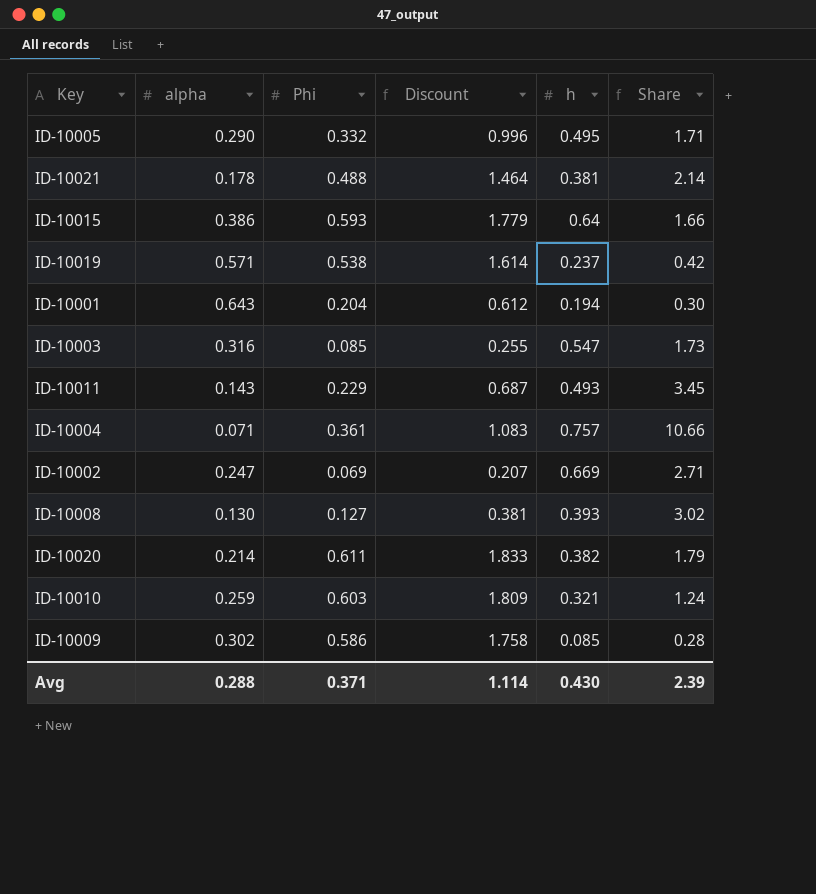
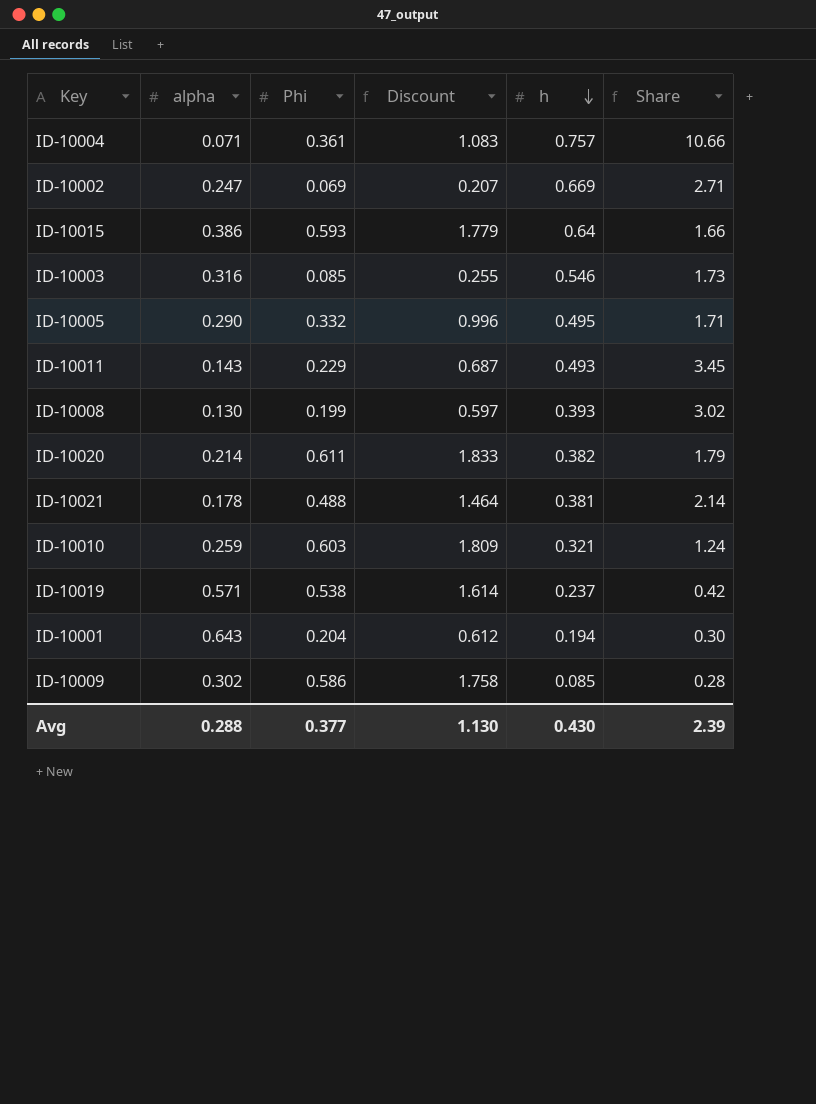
row order: none -> h descending
ID-10003 | h: 0.547 -> 0.546
ID-10008 | Phi: 0.127 -> 0.199
ID-10008 | Discount: 0.381 -> 0.597
Avg | Phi: 0.371 -> 0.377
Avg | Discount: 1.114 -> 1.130

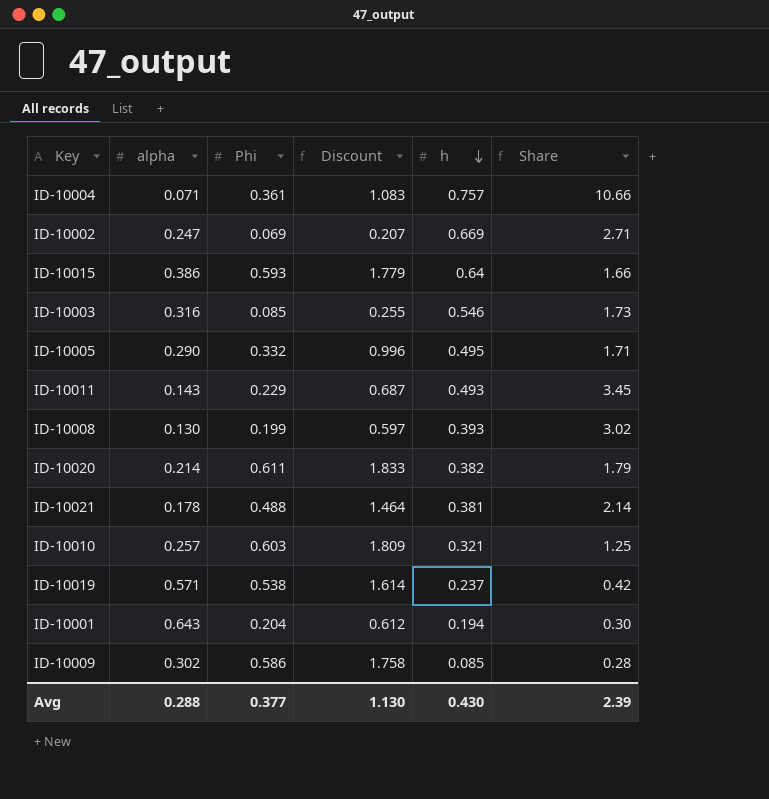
ID-10010 | alpha: 0.259 -> 0.257
ID-10010 | Share: 1.24 -> 1.25

